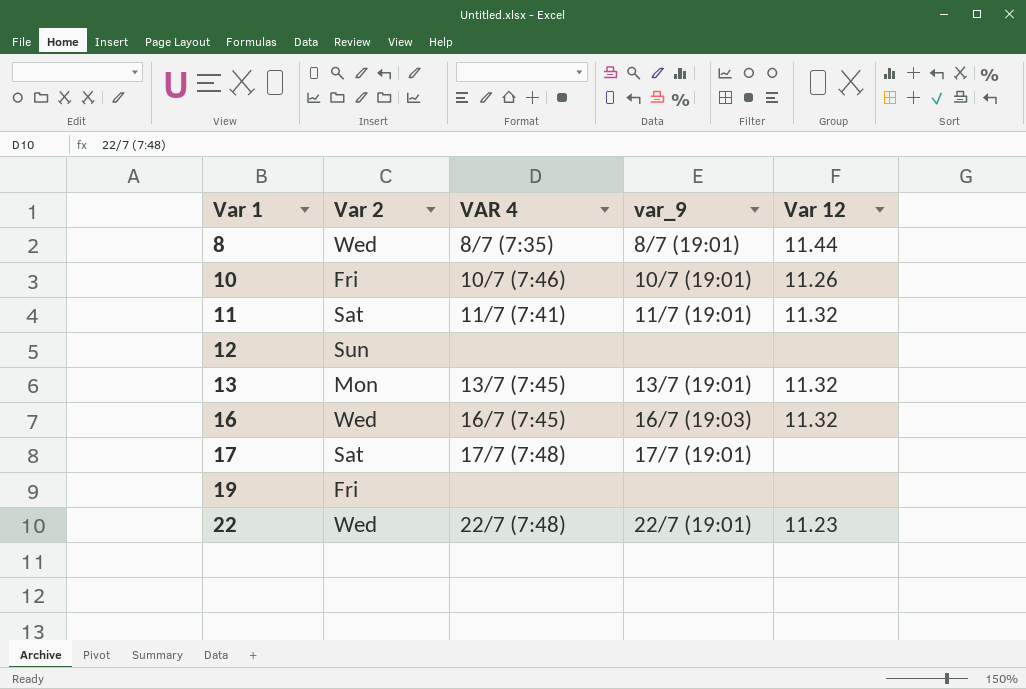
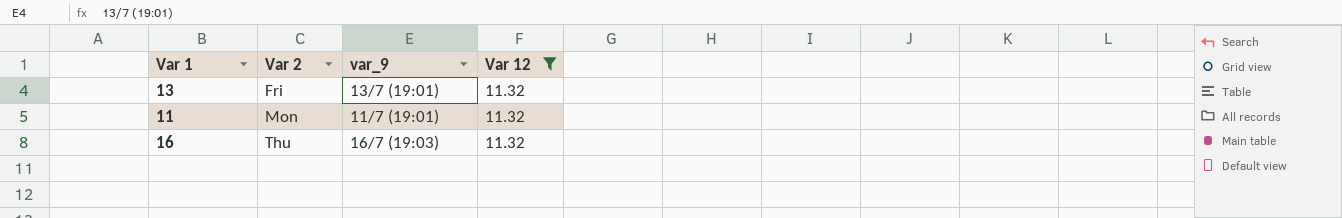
filter: none -> Var 12 = 11.32
row order: Var 1 ascending -> Var 2 ascending
column VAR 4 | position: 3 -> none
13 | Var 2: Mon -> Fri
11 | Var 2: Sat -> Mon
16 | Var 2: Wed -> Thu

